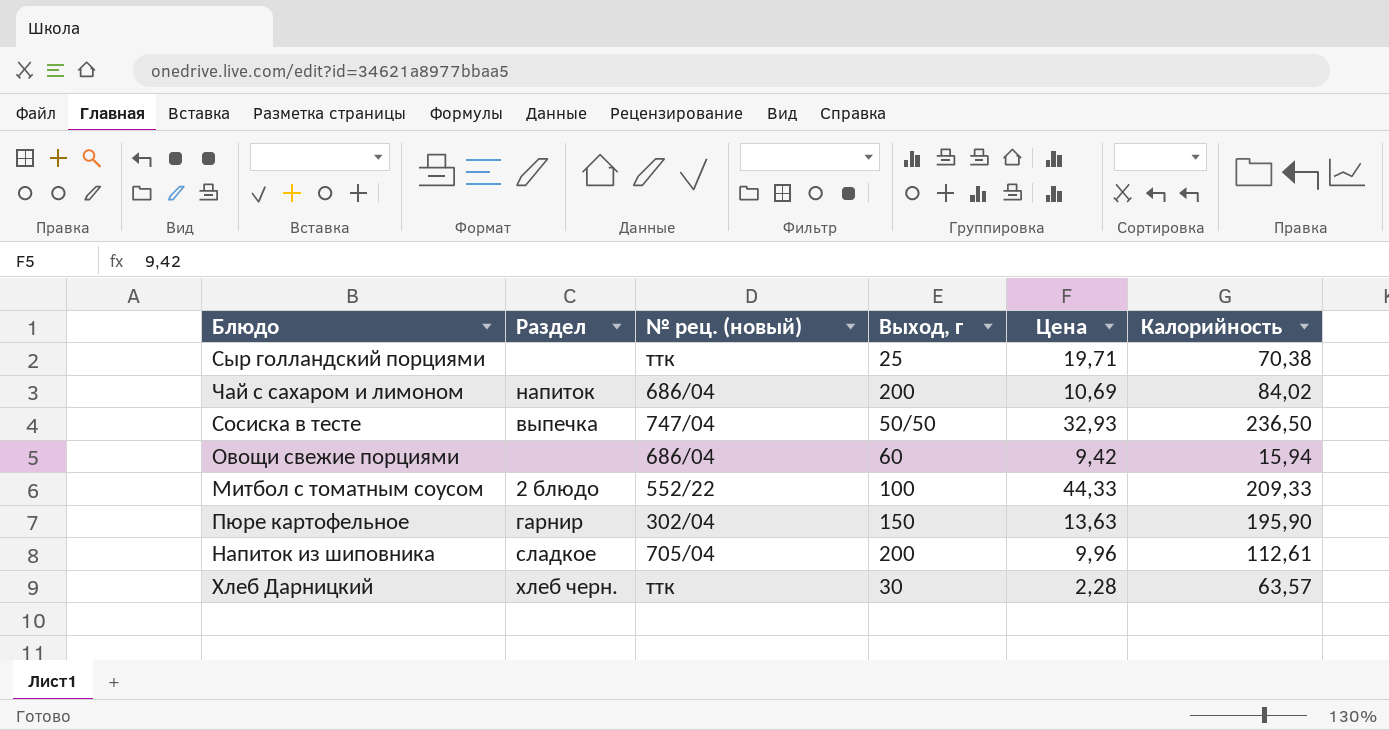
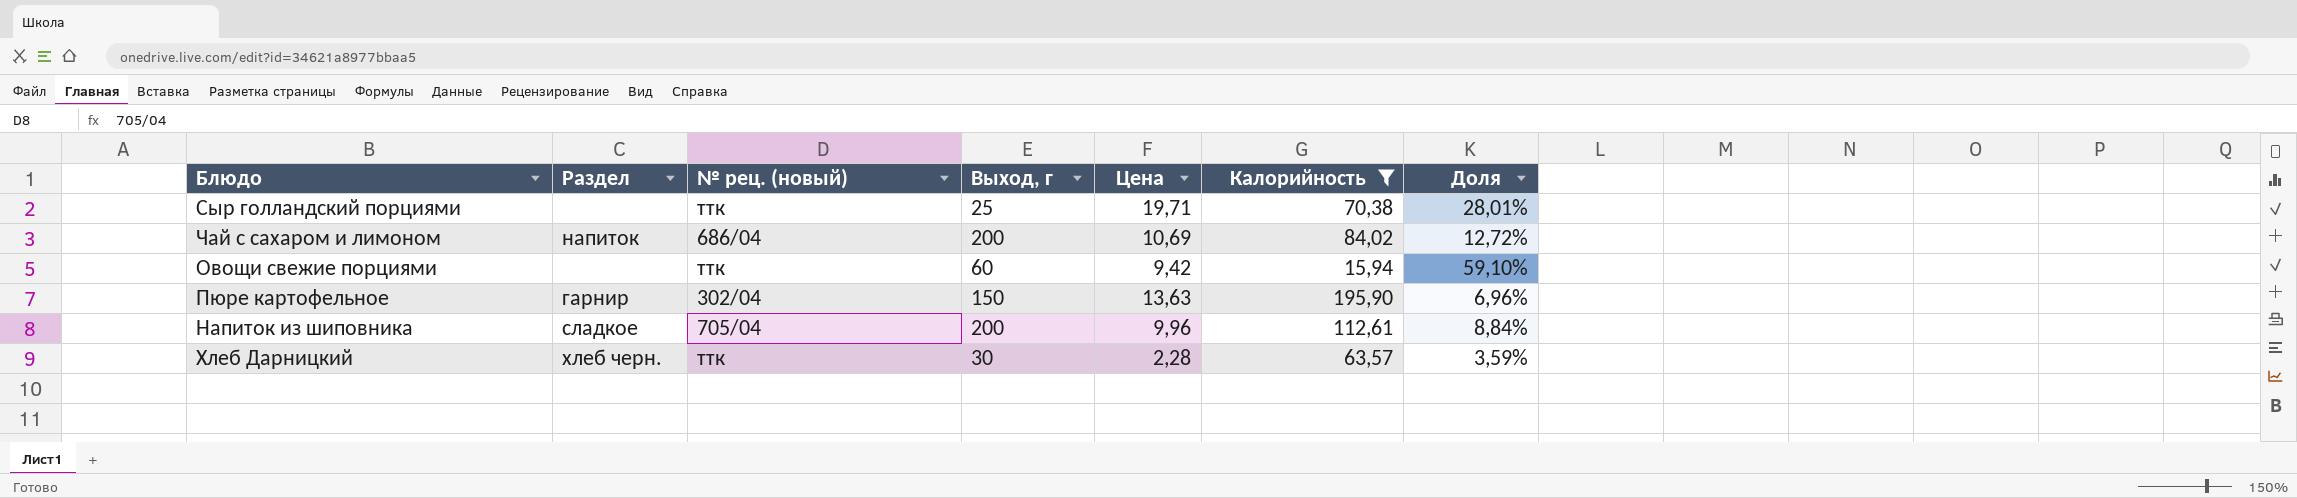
filter: none -> Калорийность <= 195,90
column Доля | formula: none -> [Цена] / [Калорийность]
Овощи свежие порциями | № рец. (новый): 686/04 -> ттк

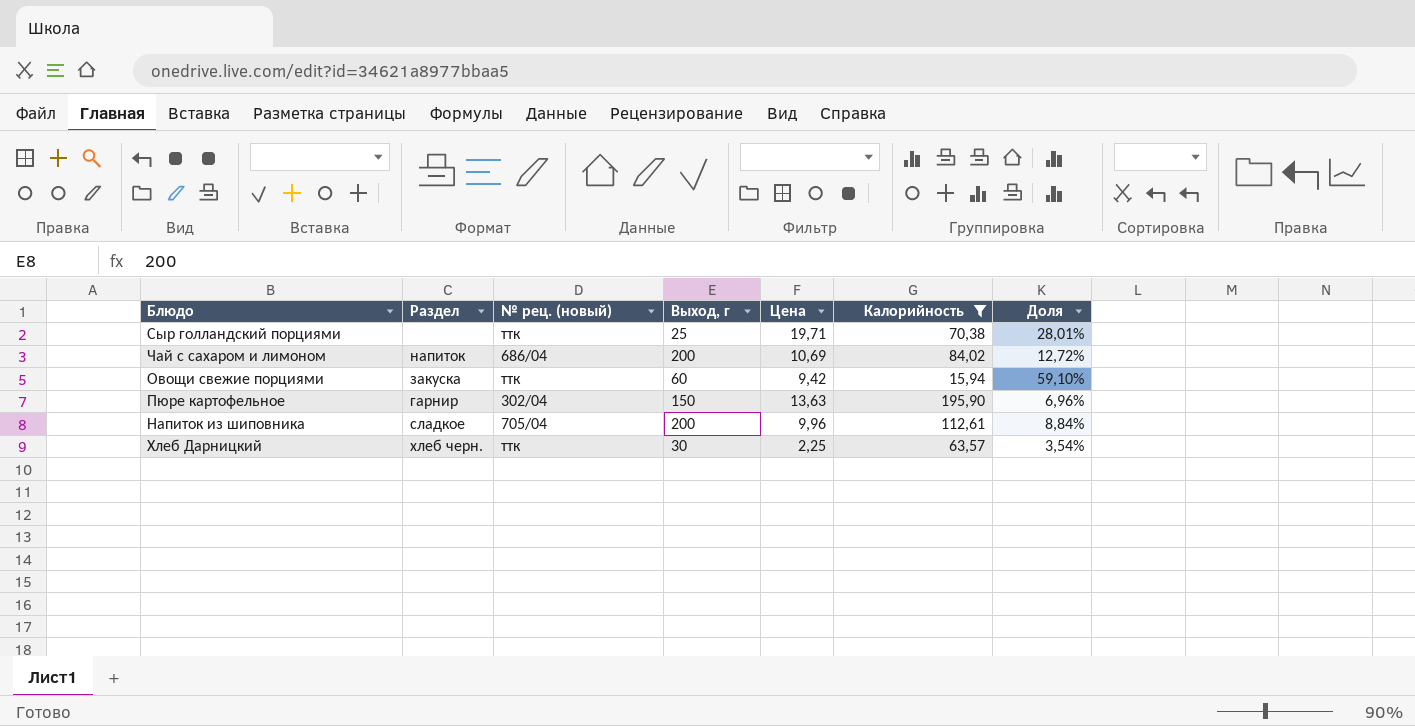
Овощи свежие порциями | Раздел: none -> закуска
Хлеб Дарницкий | Цена: 2,28 -> 2,25
Хлеб Дарницкий | Доля: 3,59% -> 3,54%

